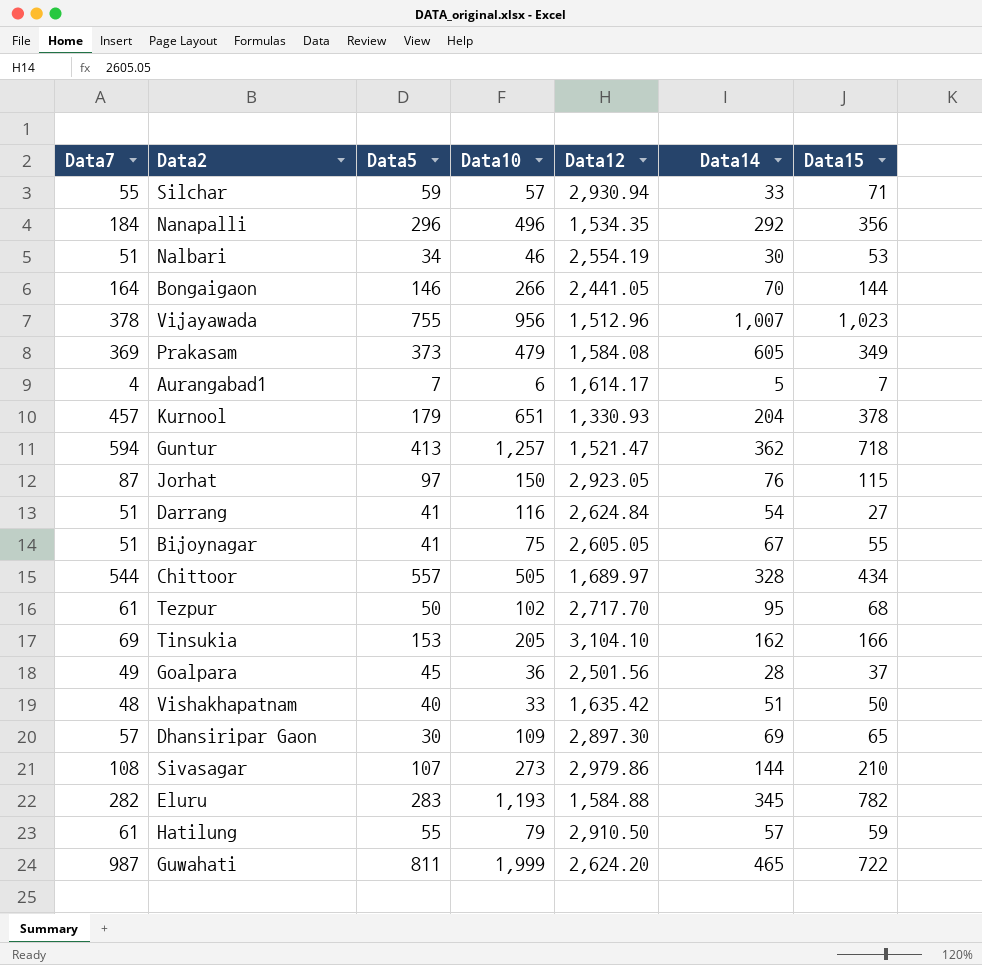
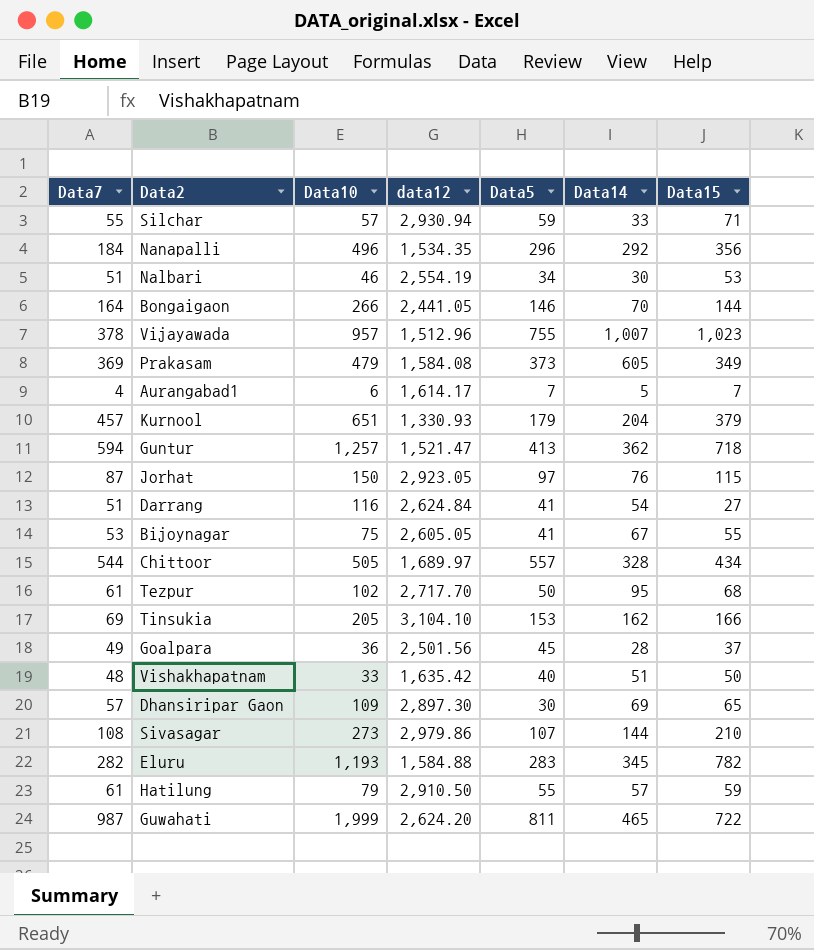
column name: Data12 -> data12
column Data5 | position: 3 -> 5
Vijayawada | Data10: 956 -> 957
Kurnool | Data15: 378 -> 379
Bijoynagar | Data7: 51 -> 53

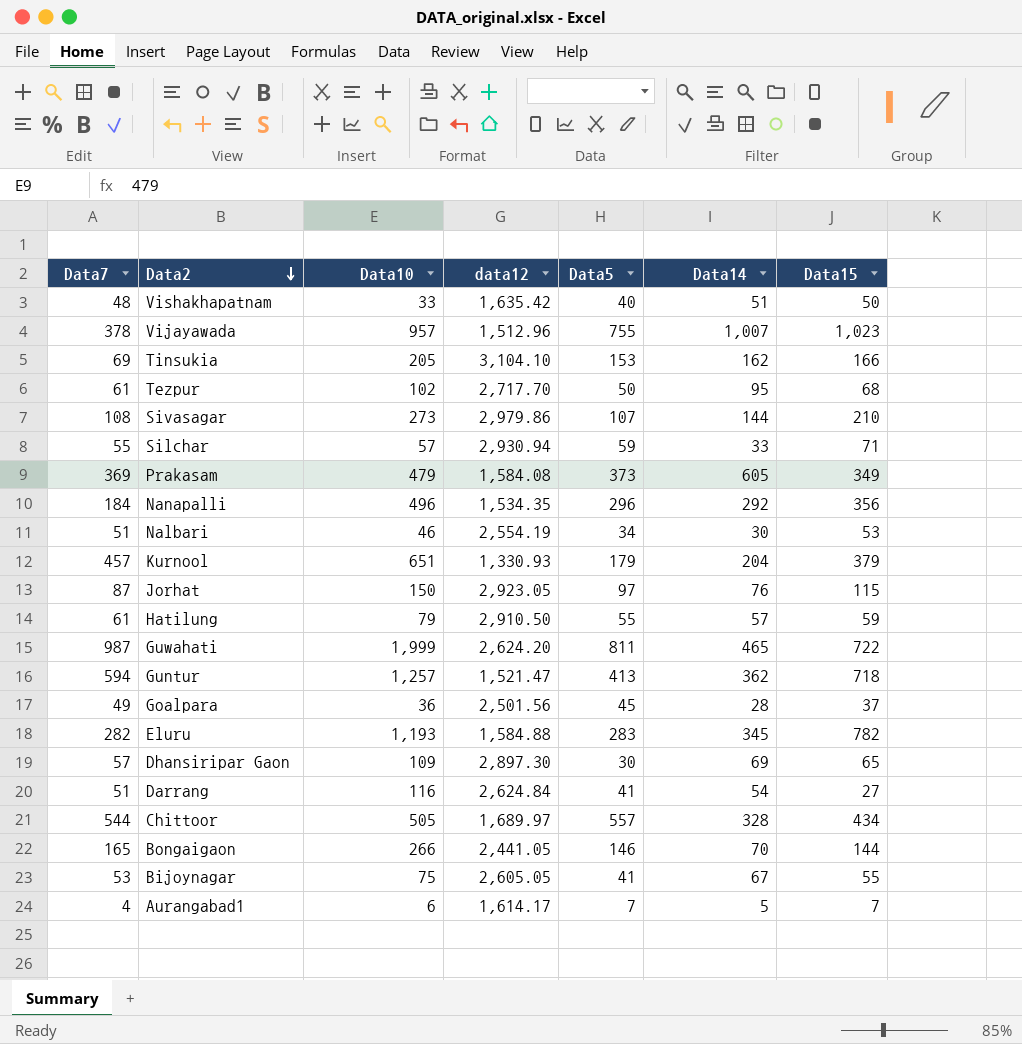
row order: none -> Data2 descending
Bongaigaon | Data7: 164 -> 165

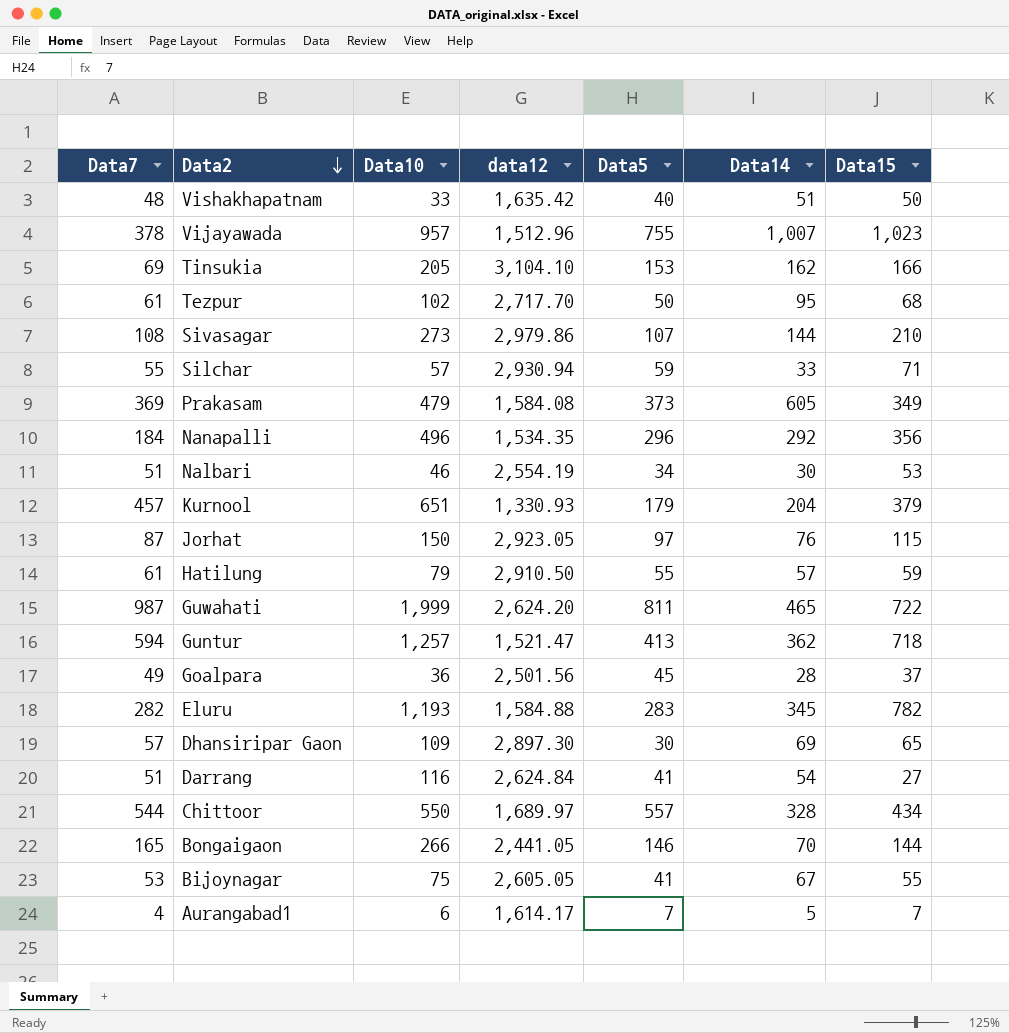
Chittoor | Data10: 505 -> 550

